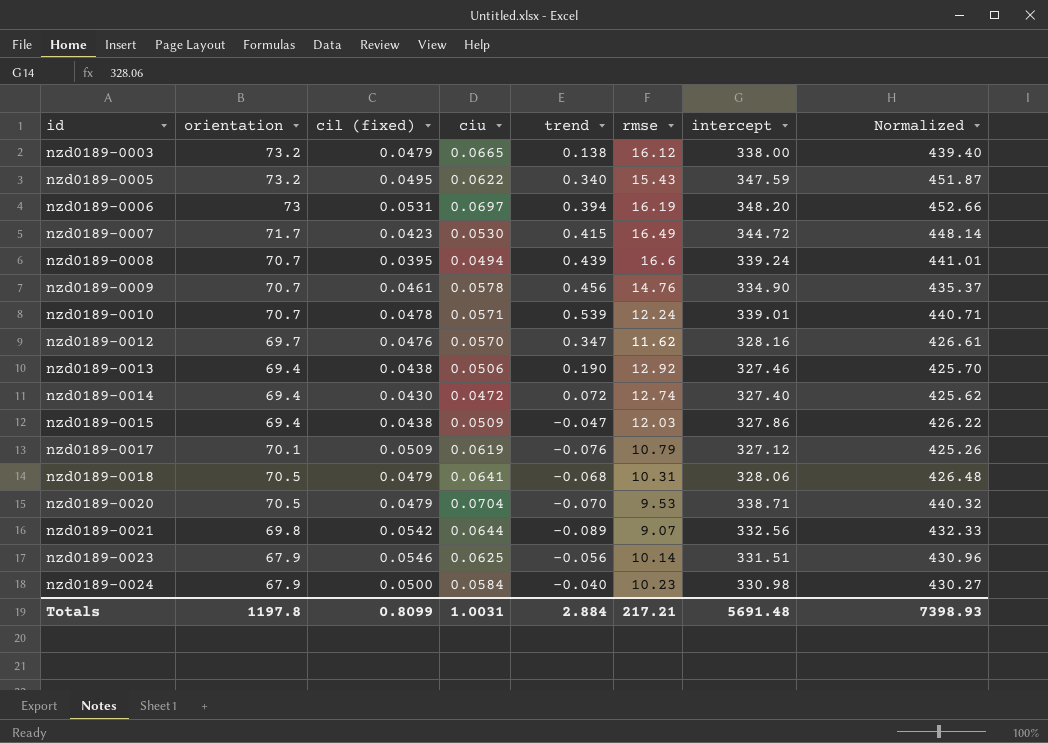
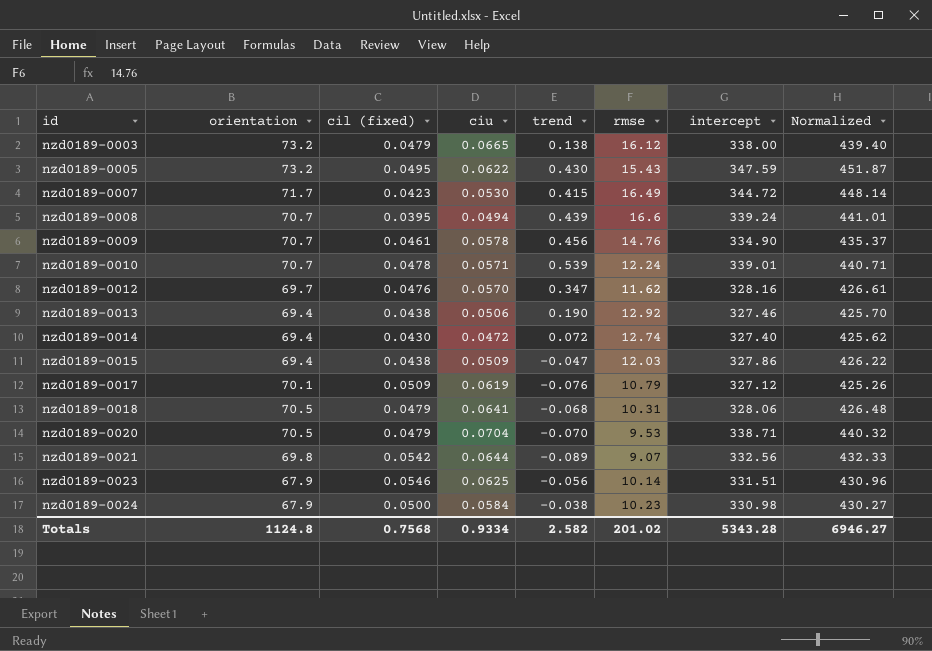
row nzd0189-0006: 73 | 0.0531 | 0.0697 | 0.394 | 16.19 | 348.20 | 452.66 -> none
nzd0189-0005 | trend: 0.340 -> 0.430
nzd0189-0024 | trend: -0.040 -> -0.038
Totals | orientation: 1197.8 -> 1124.8
Totals | cil (fixed): 0.8099 -> 0.7568
Totals | ciu: 1.0031 -> 0.9334
Totals | trend: 2.884 -> 2.582
Totals | rmse: 217.21 -> 201.02
Totals | intercept: 5691.48 -> 5343.28
Totals | Normalized: 7398.93 -> 6946.27

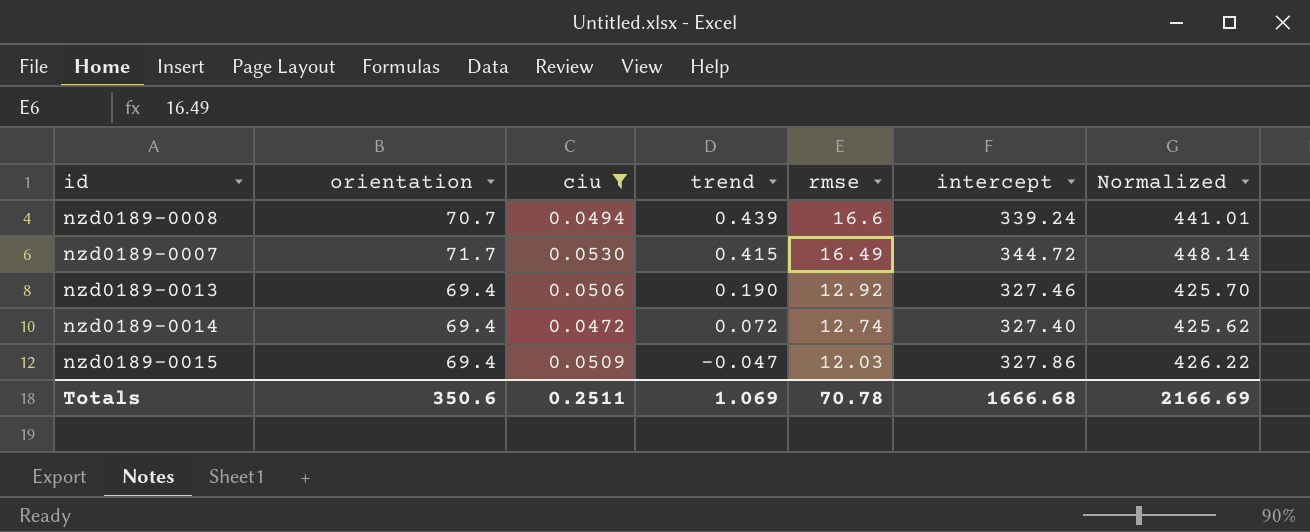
filter: none -> ciu <= 0.0530
row order: id ascending -> trend descending
column cil (fixed) | position: 3 -> none
Totals | orientation: 1124.8 -> 350.6
Totals | ciu: 0.9334 -> 0.2511
Totals | trend: 2.582 -> 1.069
Totals | rmse: 201.02 -> 70.78
Totals | intercept: 5343.28 -> 1666.68
Totals | Normalized: 6946.27 -> 2166.69

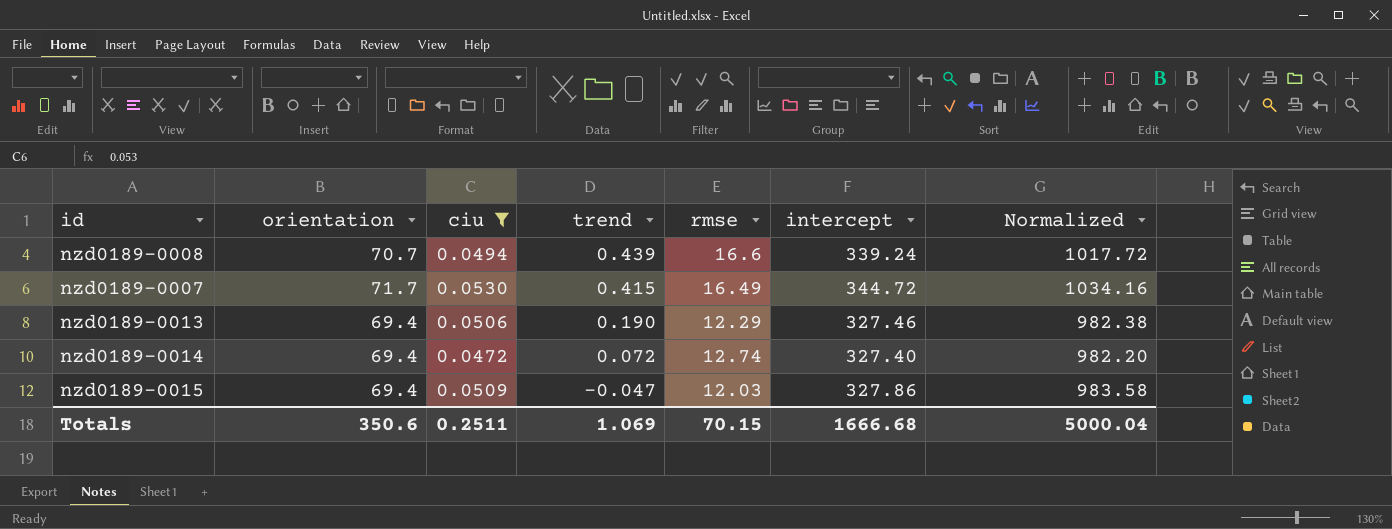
column Normalized | formula: [intercept] * 1.3 -> [intercept] * 3
nzd0189-0013 | rmse: 12.92 -> 12.29
Totals | rmse: 70.78 -> 70.15
Totals | Normalized: 2166.69 -> 5000.04

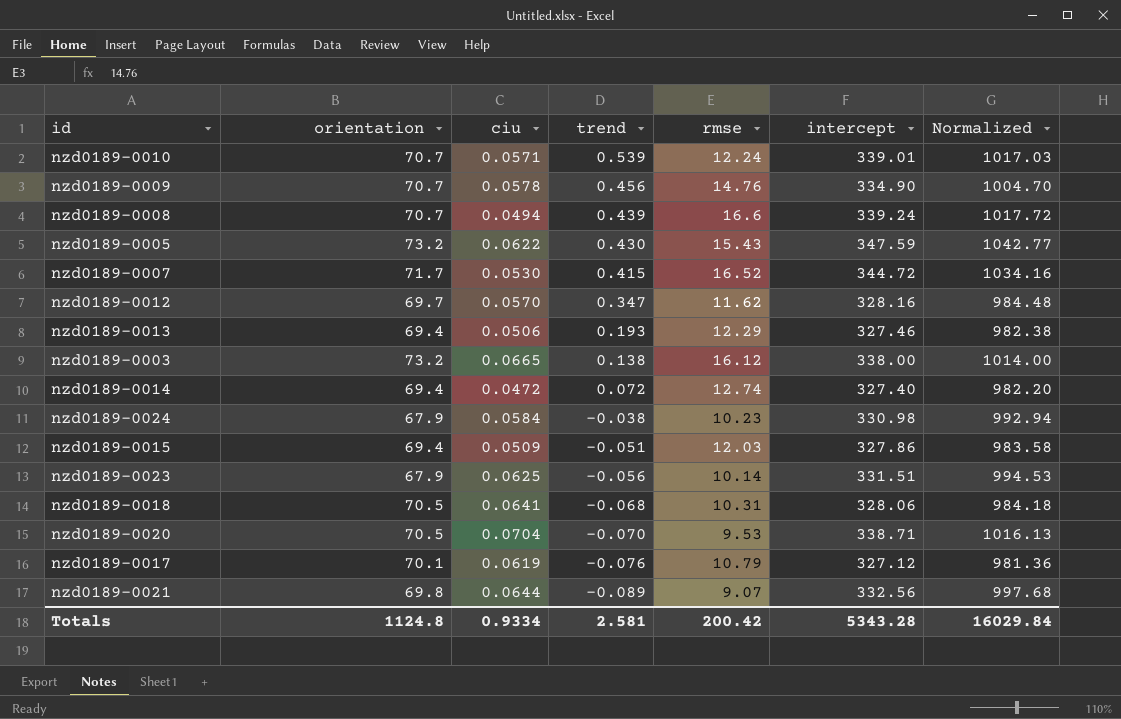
filter: ciu <= 0.0530 -> none
nzd0189-0007 | rmse: 16.49 -> 16.52
nzd0189-0013 | trend: 0.190 -> 0.193
nzd0189-0015 | trend: -0.047 -> -0.051
Totals | orientation: 350.6 -> 1124.8
Totals | ciu: 0.2511 -> 0.9334
Totals | trend: 1.069 -> 2.581
Totals | rmse: 70.15 -> 200.42
Totals | intercept: 1666.68 -> 5343.28
Totals | Normalized: 5000.04 -> 16029.84

